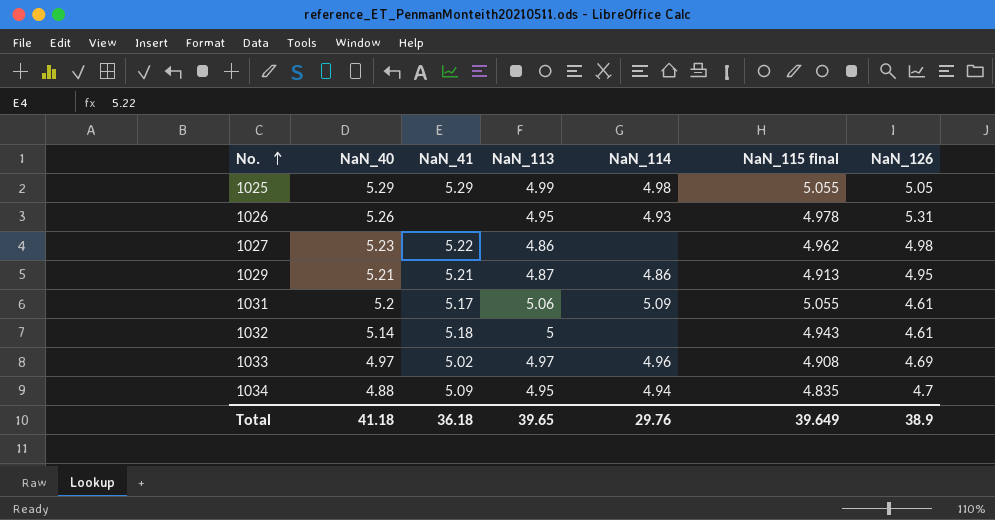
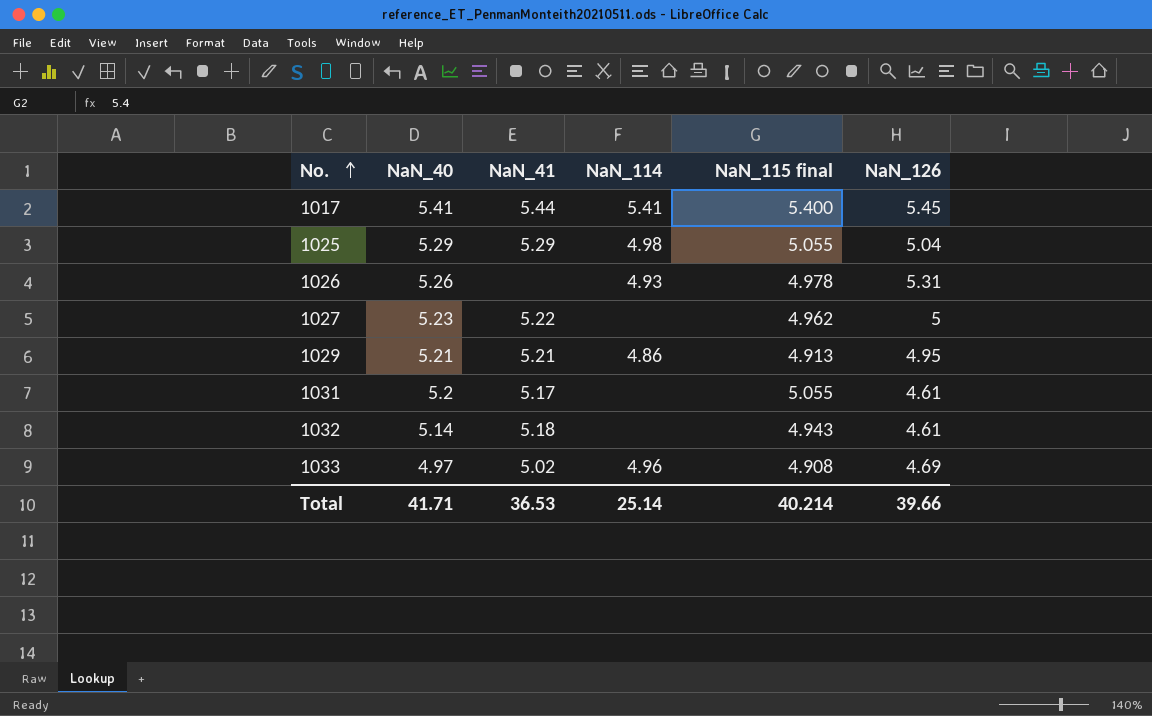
column NaN_113 | position: 4 -> none
row 1034: 4.88 | 5.09 | 4.95 | 4.94 | 4.835 | 4.7 -> none
row 1017: none -> 5.41 | 5.44 | 5.41 | 5.400 | 5.45
1025 | NaN_126: 5.05 -> 5.04
1027 | NaN_126: 4.98 -> 5
1031 | NaN_114: 5.09 -> none
Total | NaN_40: 41.18 -> 41.71
Total | NaN_41: 36.18 -> 36.53
Total | NaN_114: 29.76 -> 25.14
Total | NaN_115 final: 39.649 -> 40.214
Total | NaN_126: 38.9 -> 39.66

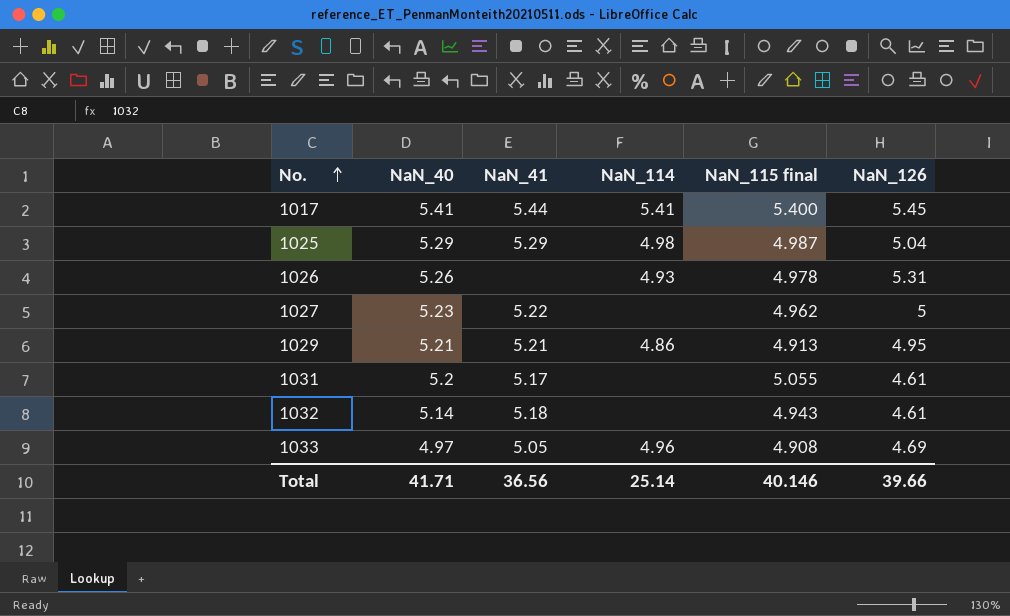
1025 | NaN_115 final: 5.055 -> 4.987
1033 | NaN_41: 5.02 -> 5.05
Total | NaN_41: 36.53 -> 36.56
Total | NaN_115 final: 40.214 -> 40.146

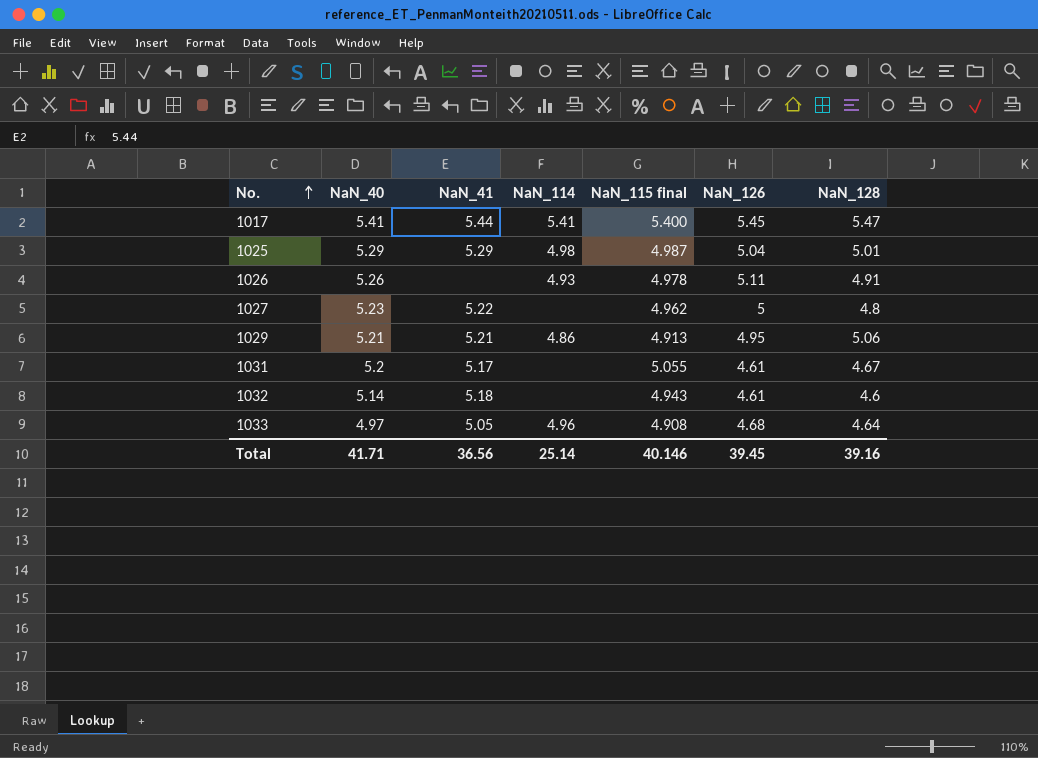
column NaN_128 | position: none -> 7
1026 | NaN_126: 5.31 -> 5.11
1033 | NaN_126: 4.69 -> 4.68
Total | NaN_126: 39.66 -> 39.45

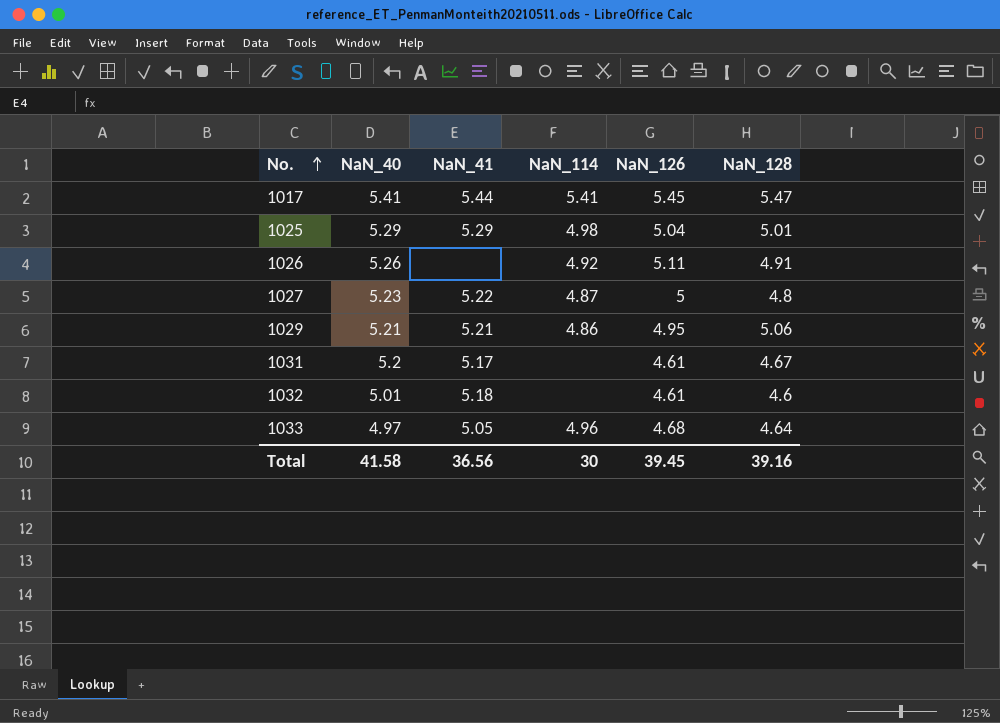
column NaN_115 final | position: 5 -> none
1026 | NaN_114: 4.93 -> 4.92
1027 | NaN_114: none -> 4.87
1032 | NaN_40: 5.14 -> 5.01
Total | NaN_40: 41.71 -> 41.58
Total | NaN_114: 25.14 -> 30

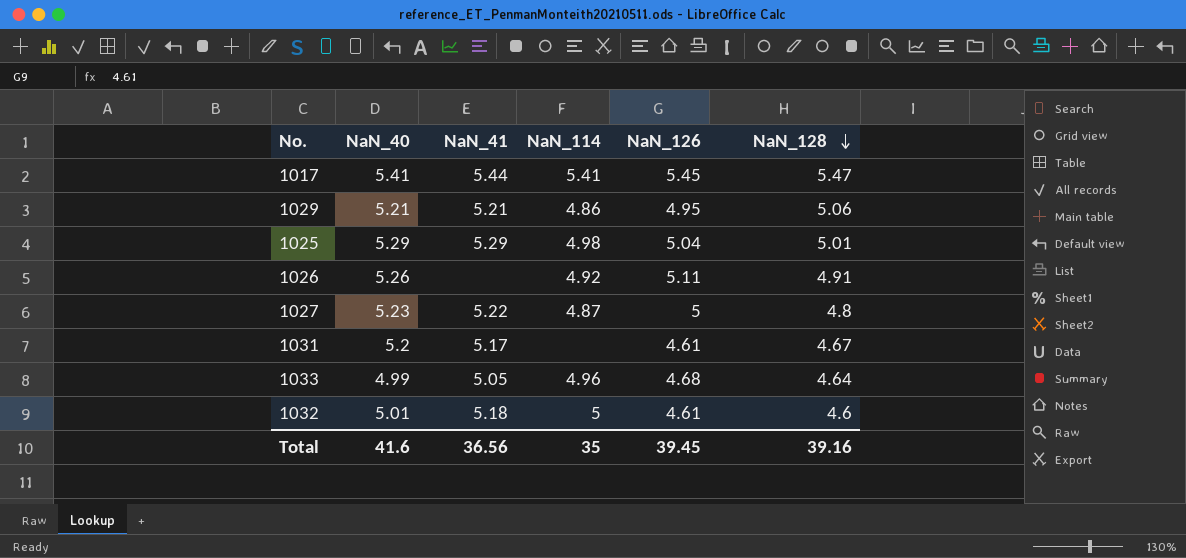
row order: No. ascending -> NaN_128 descending
1033 | NaN_40: 4.97 -> 4.99
1032 | NaN_114: none -> 5
Total | NaN_40: 41.58 -> 41.6
Total | NaN_114: 30 -> 35

